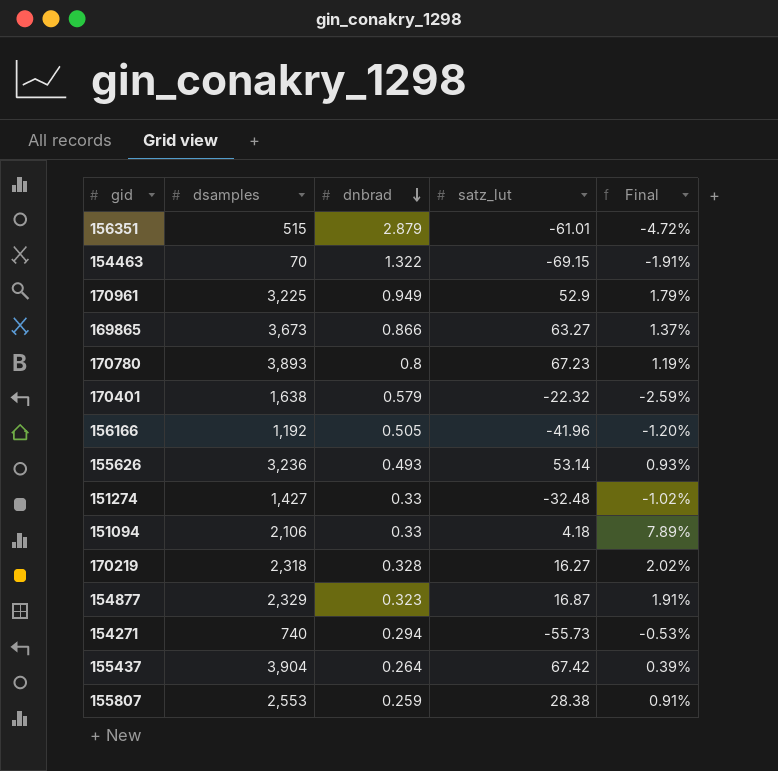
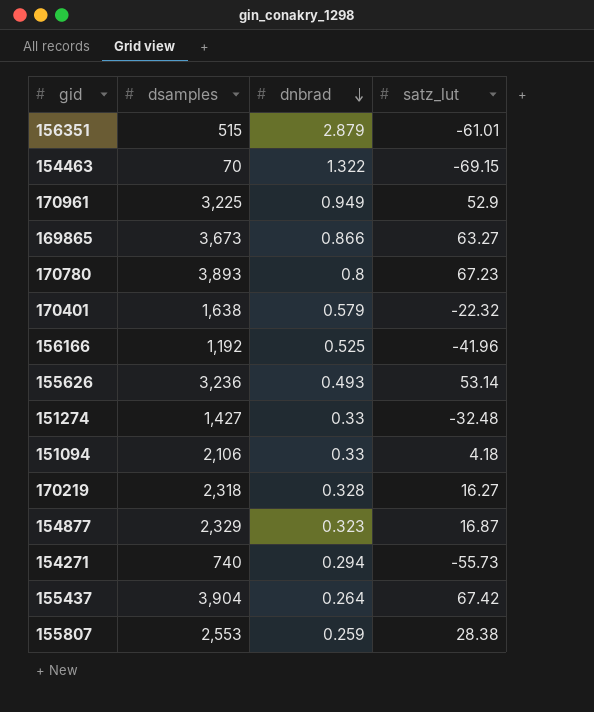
column Final | formula: [dnbrad] / [satz_lut] -> none
156166 | dnbrad: 0.505 -> 0.525

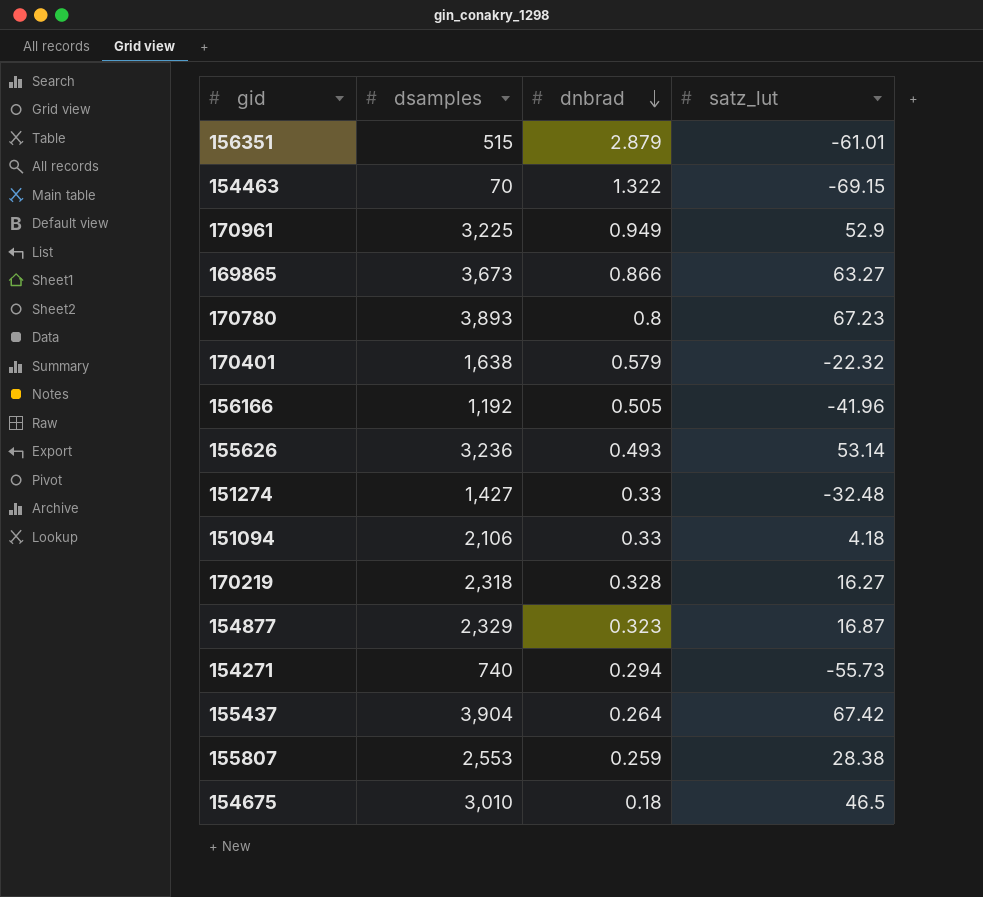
156166 | dnbrad: 0.525 -> 0.505
row 154675: none -> 3,010 | 0.18 | 46.5

